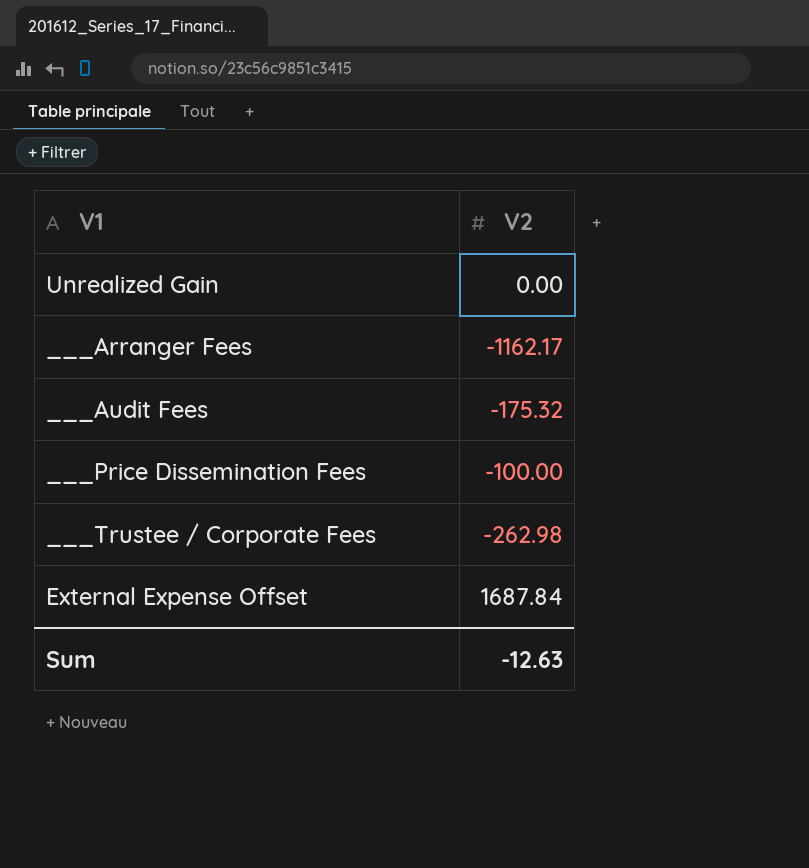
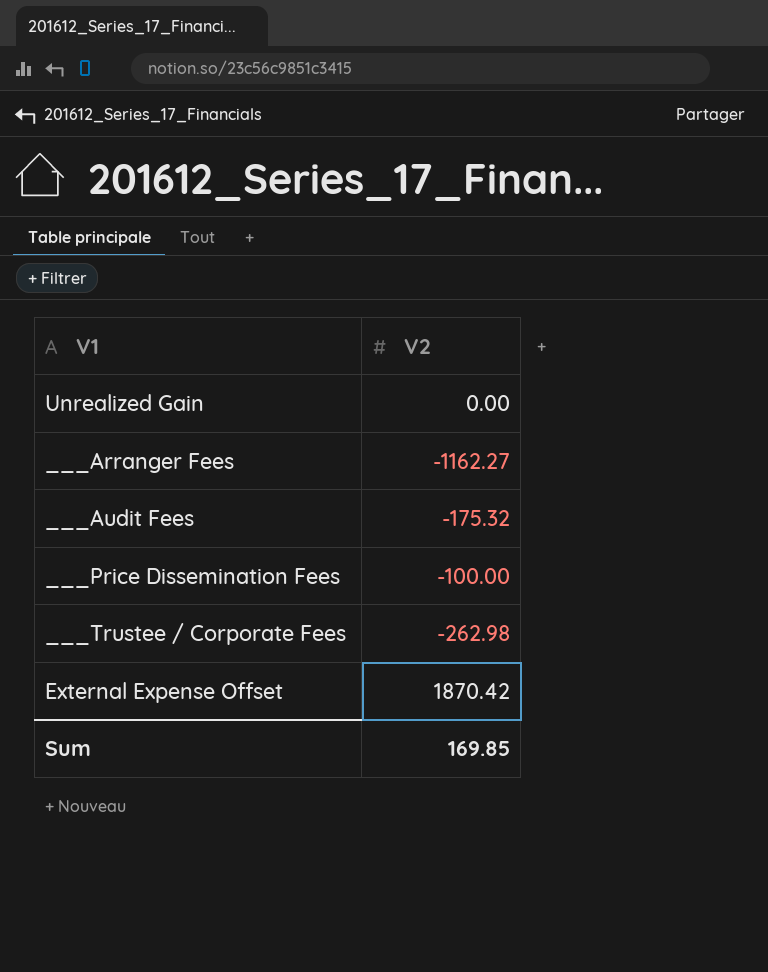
___Arranger Fees | V2: -1162.17 -> -1162.27
External Expense Offset | V2: 1687.84 -> 1870.42
Sum | V2: -12.63 -> 169.85

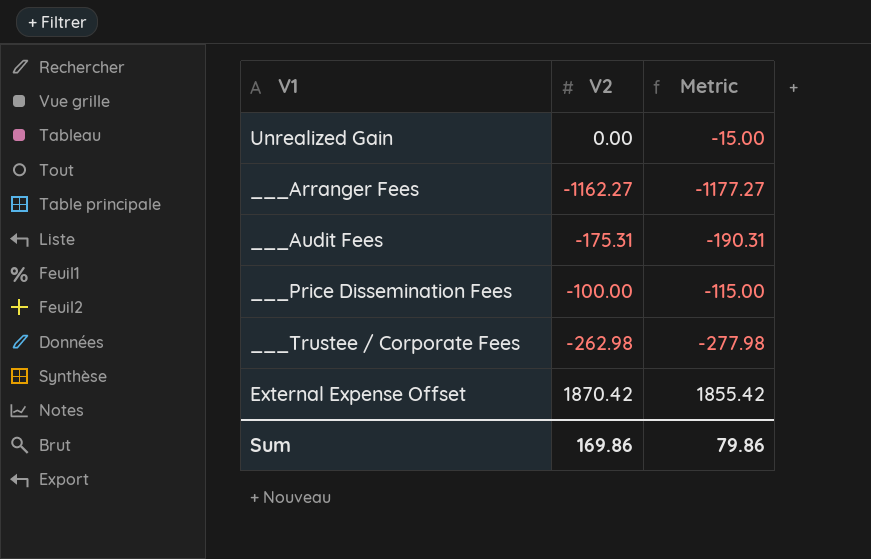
column Metric | formula: none -> [V2] - 15
___Audit Fees | V2: -175.32 -> -175.31
Sum | V2: 169.85 -> 169.86

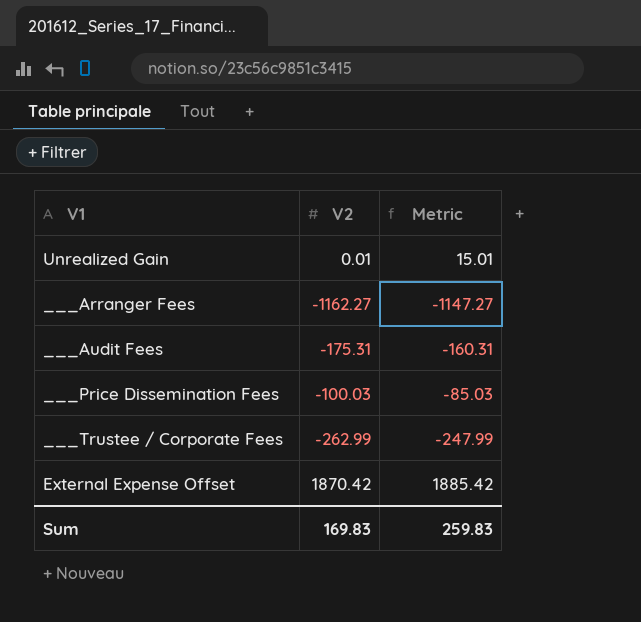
column Metric | formula: [V2] - 15 -> [V2] + 15
Unrealized Gain | V2: 0.00 -> 0.01
___Price Dissemination Fees | V2: -100.00 -> -100.03
___Trustee / Corporate Fees | V2: -262.98 -> -262.99
Sum | V2: 169.86 -> 169.83
Sum | Metric: 79.86 -> 259.83

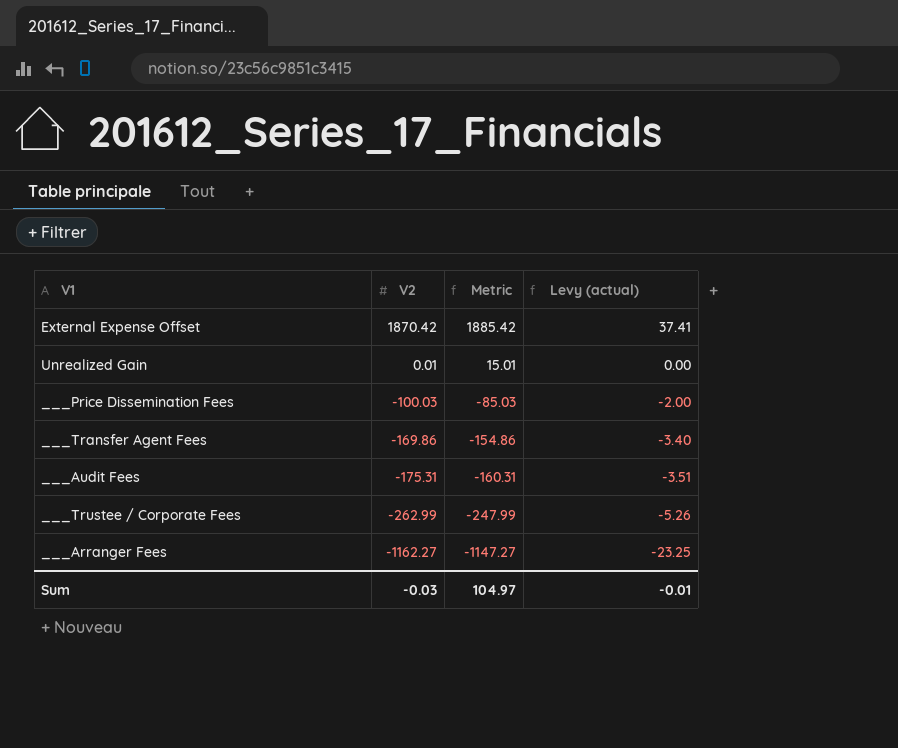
row order: none -> V2 descending
column Levy (actual) | formula: none -> [V2] * 0.02
row ___Transfer Agent Fees: none -> -169.86 | -154.86 | -3.40
Sum | V2: 169.83 -> -0.03
Sum | Metric: 259.83 -> 104.97

